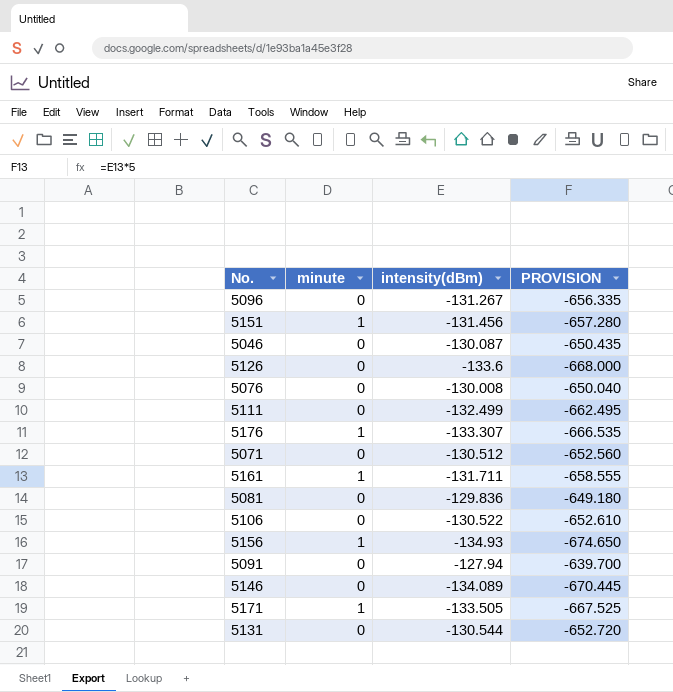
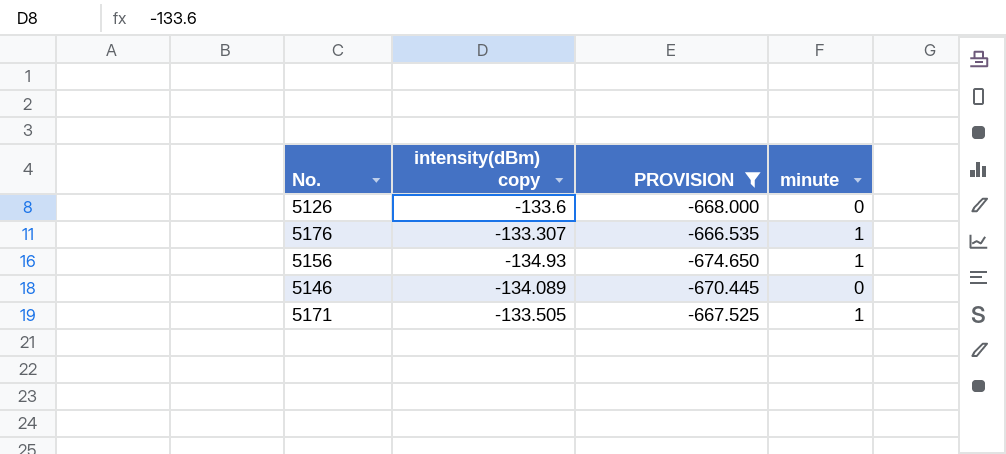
filter: none -> PROVISION <= -666.535
column name: intensity(dBm) -> intensity(dBm) copy
column minute | position: 2 -> 4

